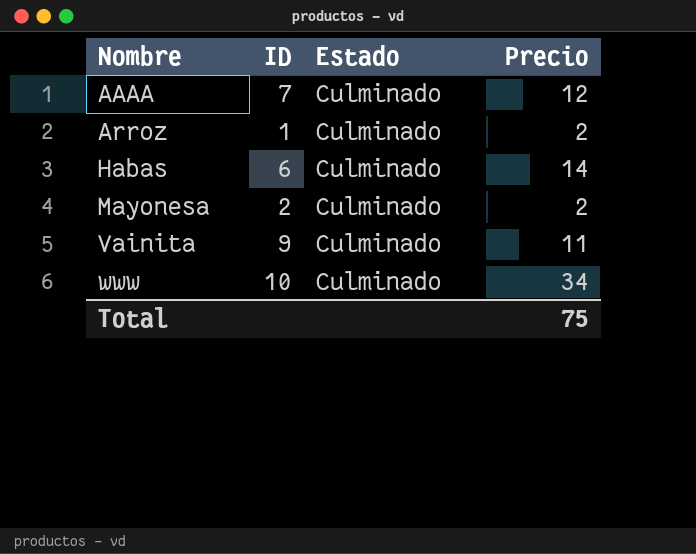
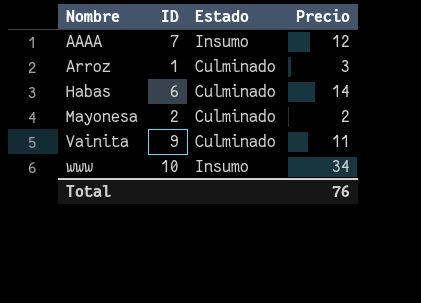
AAAA | Estado: Culminado -> Insumo
Arroz | Precio: 2 -> 3
www | Estado: Culminado -> Insumo
Total | Precio: 75 -> 76

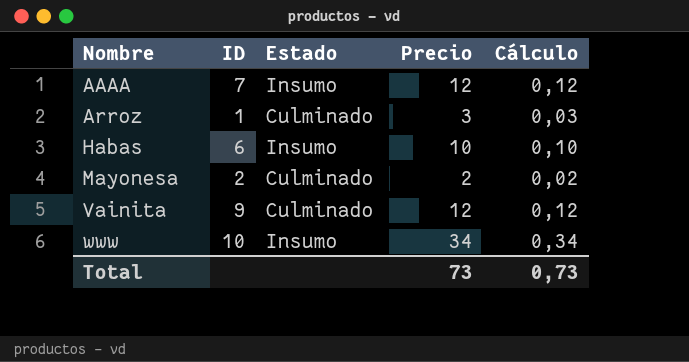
column Cálculo | formula: none -> [Precio] * 0,01
Habas | Estado: Culminado -> Insumo
Habas | Precio: 14 -> 10
Vainita | Precio: 11 -> 12
Total | Precio: 76 -> 73

